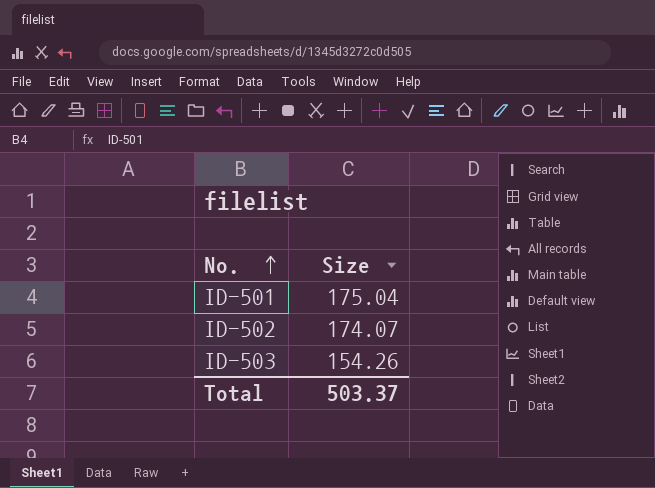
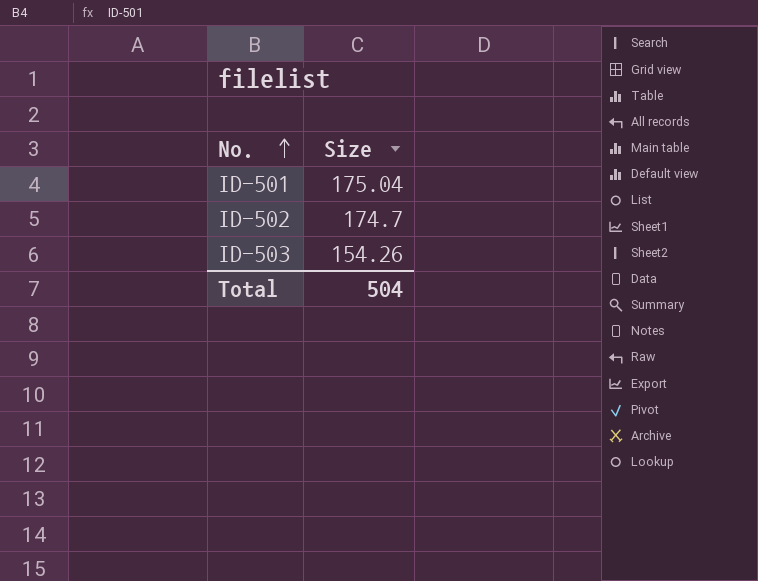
ID-502 | Size: 174.07 -> 174.7
Total | Size: 503.37 -> 504

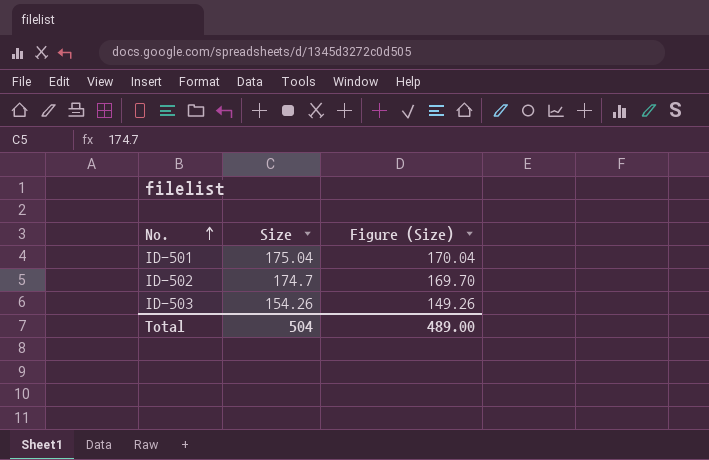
column Figure (Size) | formula: none -> [Size] - 5

